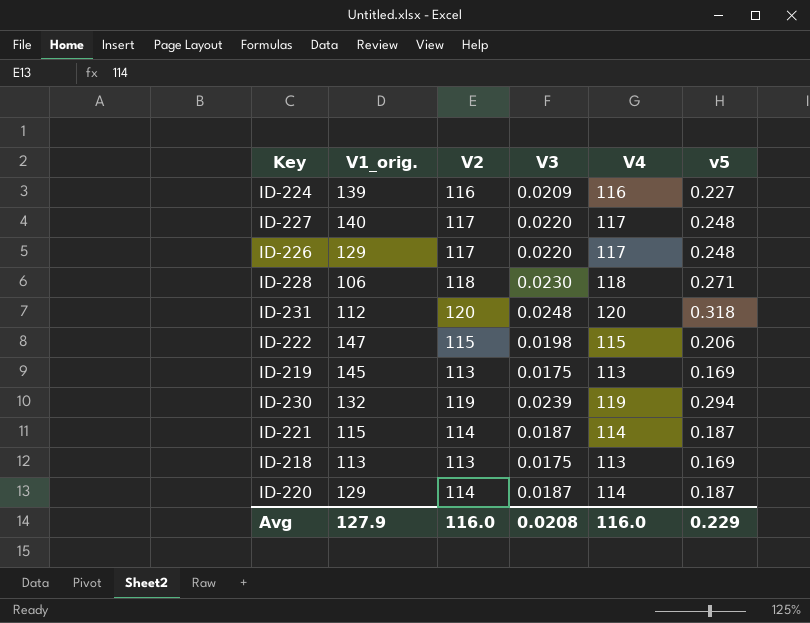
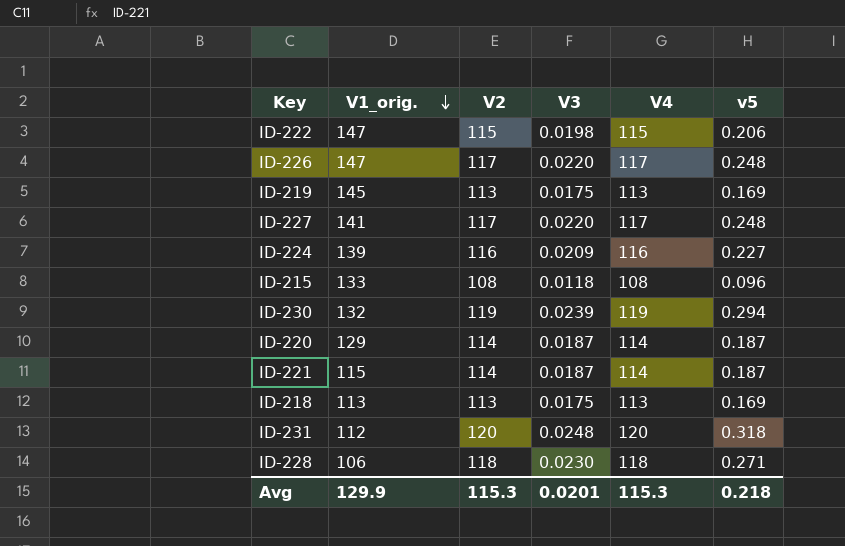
row order: none -> V1_orig. descending
ID-226 | V1_orig.: 129 -> 147
ID-227 | V1_orig.: 140 -> 141
row ID-215: none -> 133 | 108 | 0.0118 | 108 | 0.096
Avg | V1_orig.: 127.9 -> 129.9
Avg | V2: 116.0 -> 115.3
Avg | V3: 0.0208 -> 0.0201
Avg | V4: 116.0 -> 115.3
Avg | v5: 0.229 -> 0.218

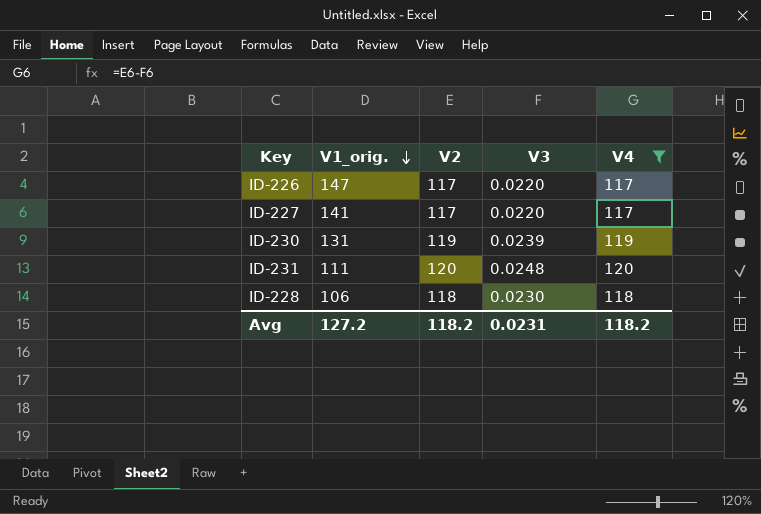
filter: none -> V4 >= 117
column v5 | position: 6 -> none
ID-230 | V1_orig.: 132 -> 131
ID-231 | V1_orig.: 112 -> 111
Avg | V1_orig.: 129.9 -> 127.2
Avg | V2: 115.3 -> 118.2
Avg | V3: 0.0201 -> 0.0231
Avg | V4: 115.3 -> 118.2

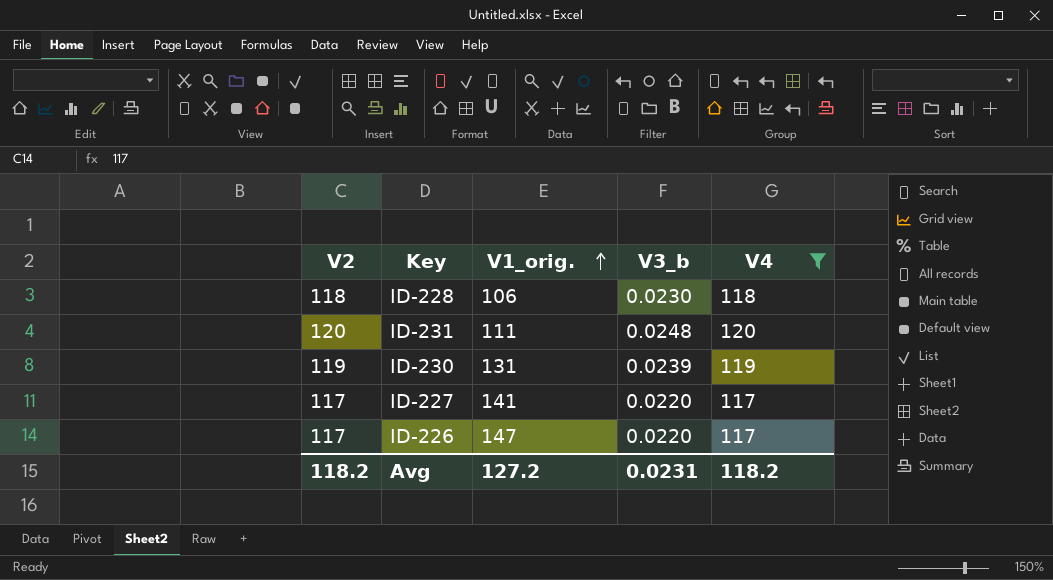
row order: V1_orig. descending -> V1_orig. ascending
column V2 | position: 3 -> 1
column name: V3 -> V3_b

